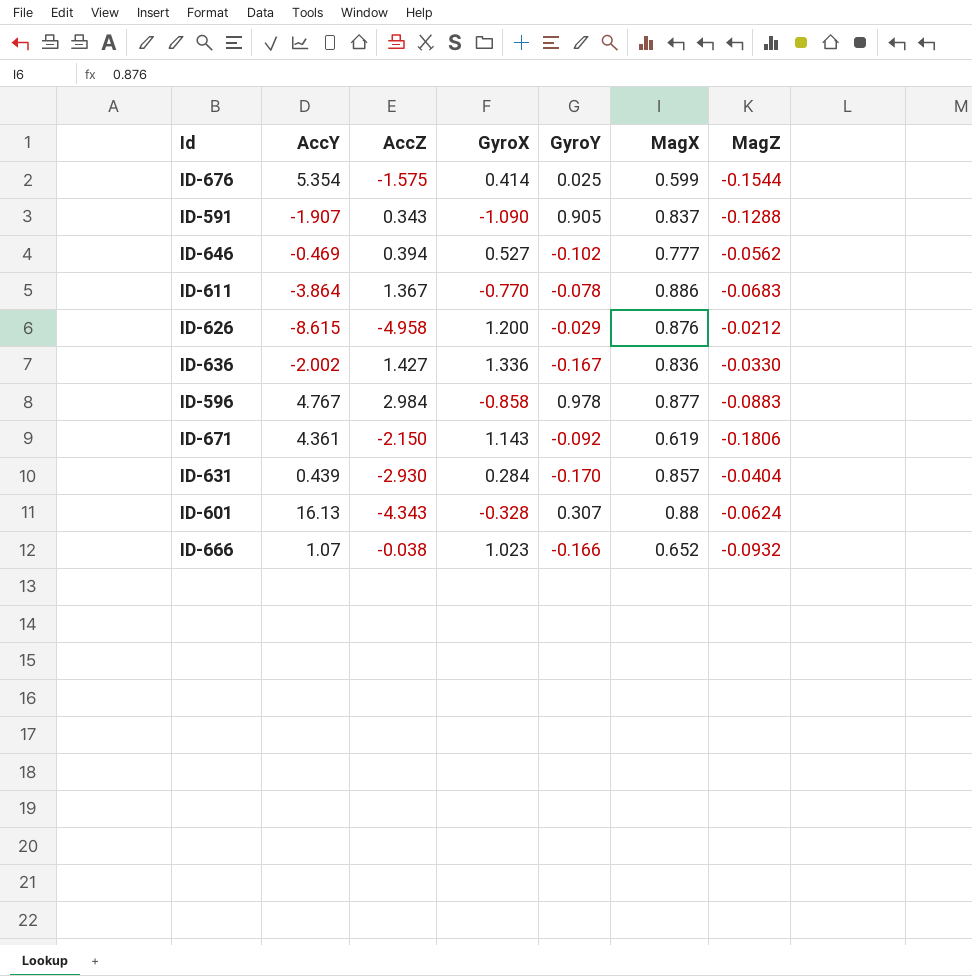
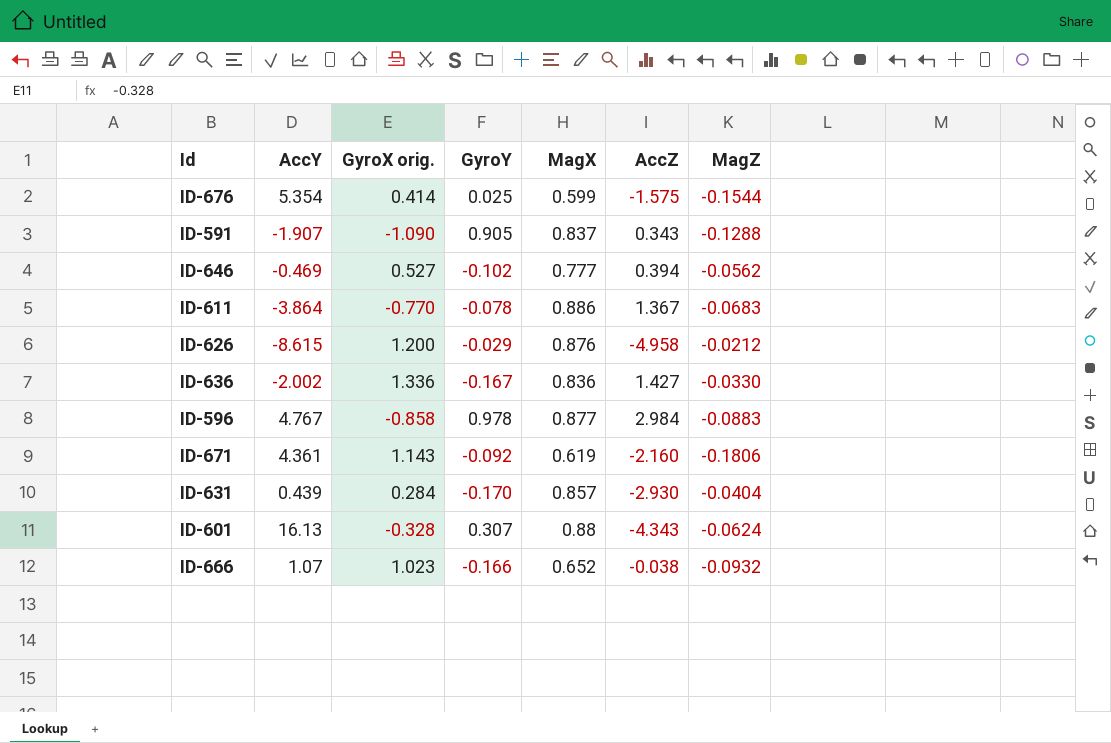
column name: GyroX -> GyroX orig.
column AccZ | position: 3 -> 6
ID-671 | AccZ: -2.150 -> -2.160

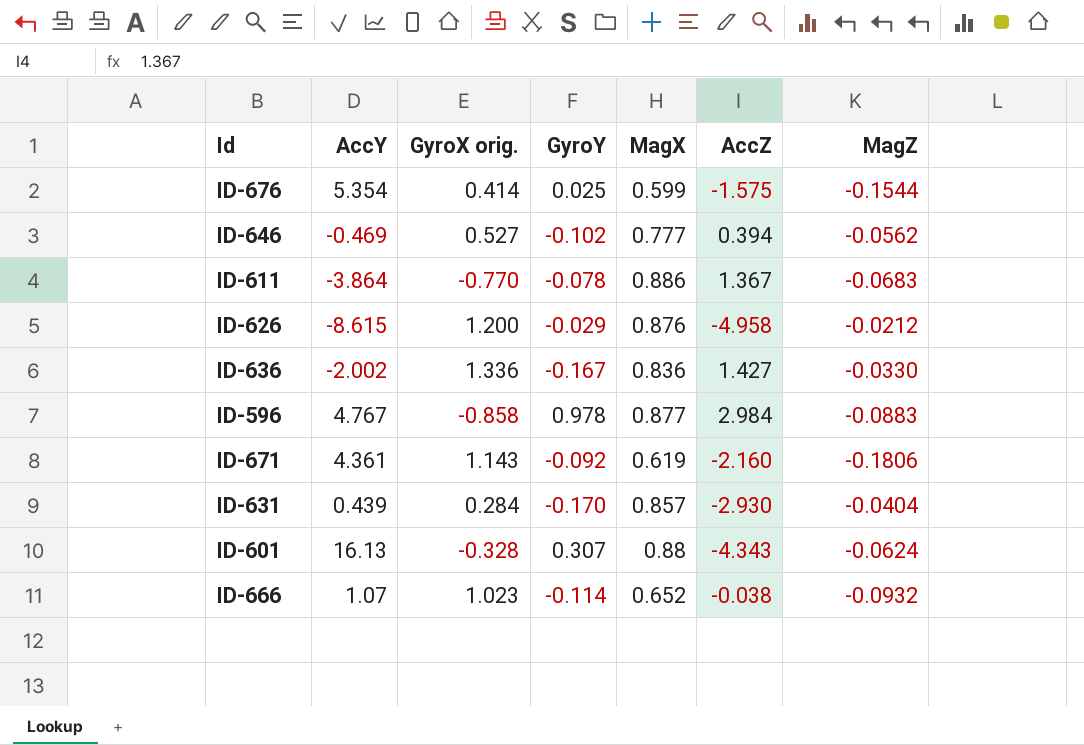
row ID-591: -1.907 | -1.090 | 0.905 | 0.837 | 0.343 | -0.1288 -> none
ID-666 | GyroY: -0.166 -> -0.114

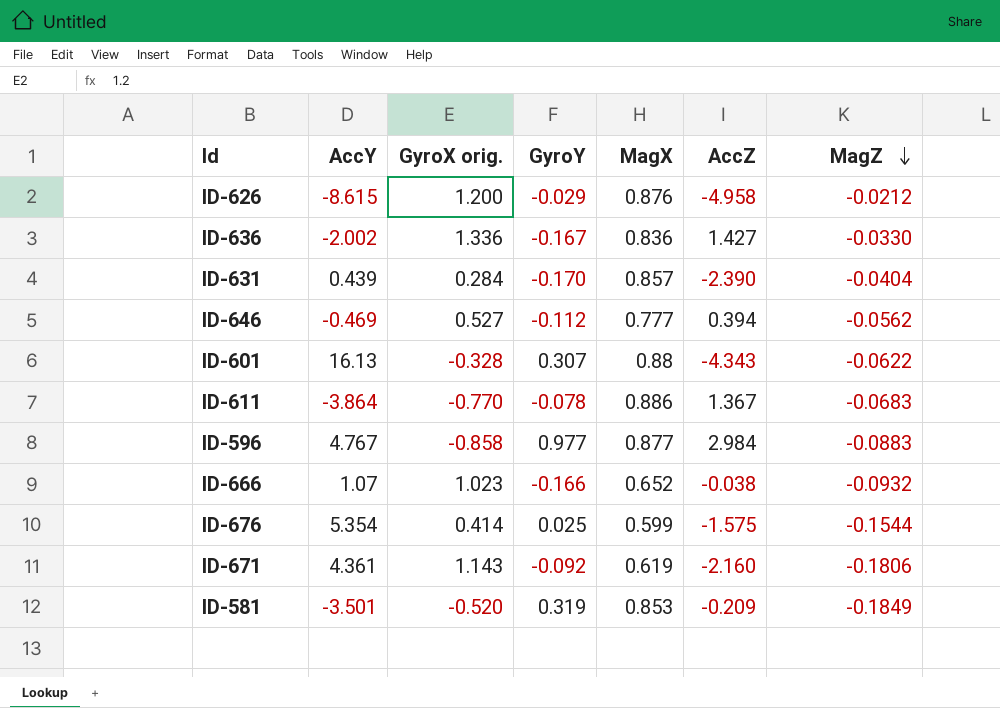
row order: none -> MagZ descending
ID-631 | AccZ: -2.930 -> -2.390
ID-646 | GyroY: -0.102 -> -0.112
ID-601 | MagZ: -0.0624 -> -0.0622
ID-596 | GyroY: 0.978 -> 0.977
ID-666 | GyroY: -0.114 -> -0.166
row ID-581: none -> -3.501 | -0.520 | 0.319 | 0.853 | -0.209 | -0.1849

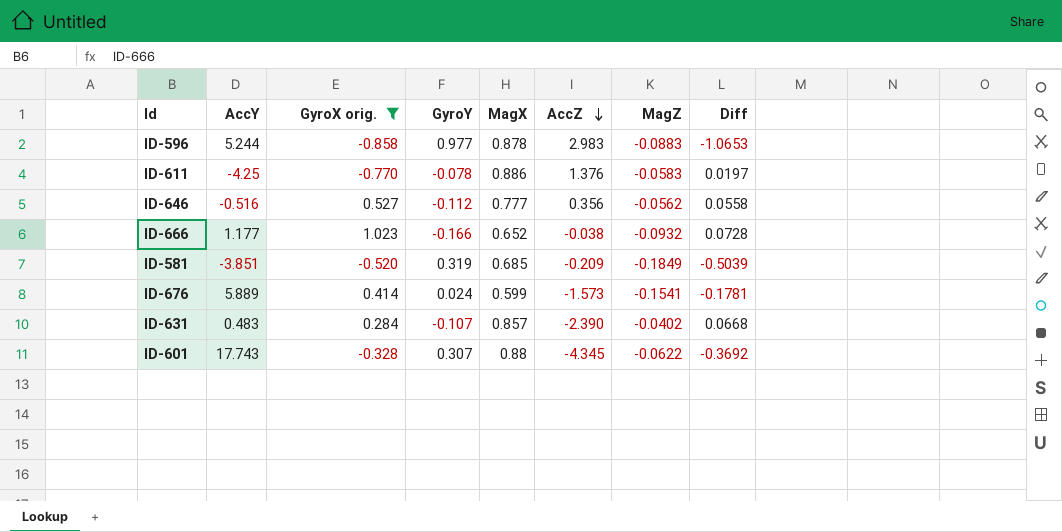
filter: none -> GyroX orig. <= 1.023
row order: MagZ descending -> AccZ descending
column Diff | formula: none -> [MagZ] - [GyroY]
ID-596 | AccY: 4.767 -> 5.244
ID-596 | MagX: 0.877 -> 0.878
ID-596 | AccZ: 2.984 -> 2.983
ID-611 | AccY: -3.864 -> -4.25
ID-611 | AccZ: 1.367 -> 1.376
ID-611 | MagZ: -0.0683 -> -0.0583
ID-646 | AccY: -0.469 -> -0.516
ID-646 | AccZ: 0.394 -> 0.356
ID-666 | AccY: 1.07 -> 1.177
ID-581 | AccY: -3.501 -> -3.851
ID-581 | MagX: 0.853 -> 0.685
ID-676 | AccY: 5.354 -> 5.889
ID-676 | GyroY: 0.025 -> 0.024
ID-676 | AccZ: -1.575 -> -1.573
ID-676 | MagZ: -0.1544 -> -0.1541
ID-631 | AccY: 0.439 -> 0.483
ID-631 | GyroY: -0.170 -> -0.107
ID-631 | MagZ: -0.0404 -> -0.0402
ID-601 | AccY: 16.13 -> 17.743
ID-601 | AccZ: -4.343 -> -4.345

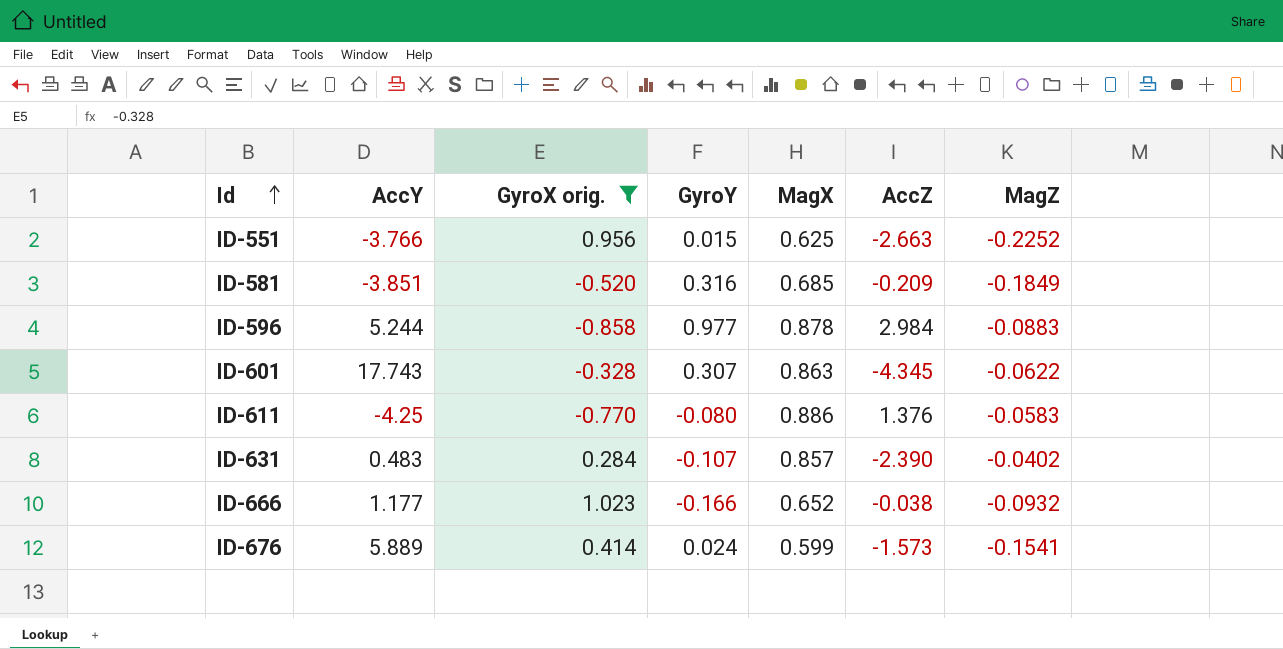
row order: AccZ descending -> Id ascending
column Diff | formula: [MagZ] - [GyroY] -> none
row ID-646: -0.516 | 0.527 | -0.112 | 0.777 | 0.356 | -0.0562 | 0.0558 -> none
row ID-551: none -> -3.766 | 0.956 | 0.015 | 0.625 | -2.663 | -0.2252
ID-581 | GyroY: 0.319 -> 0.316
ID-596 | AccZ: 2.983 -> 2.984
ID-601 | MagX: 0.88 -> 0.863
ID-611 | GyroY: -0.078 -> -0.080

